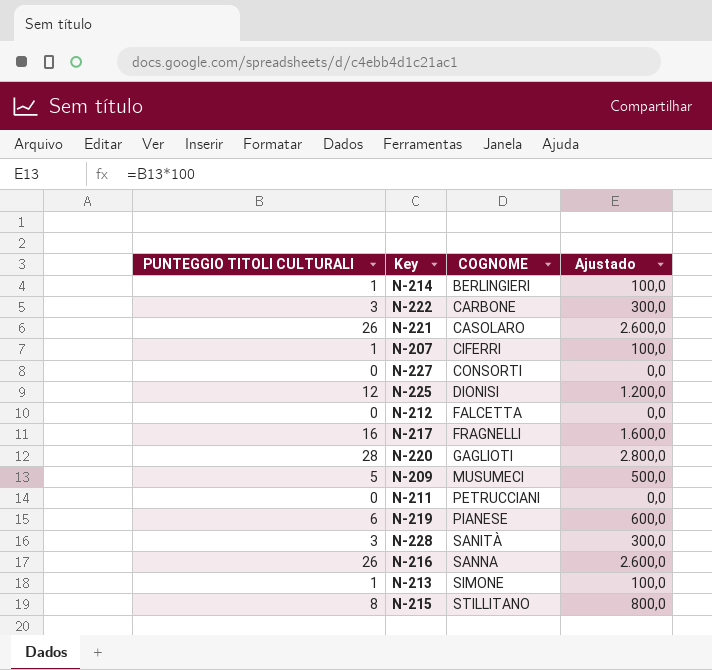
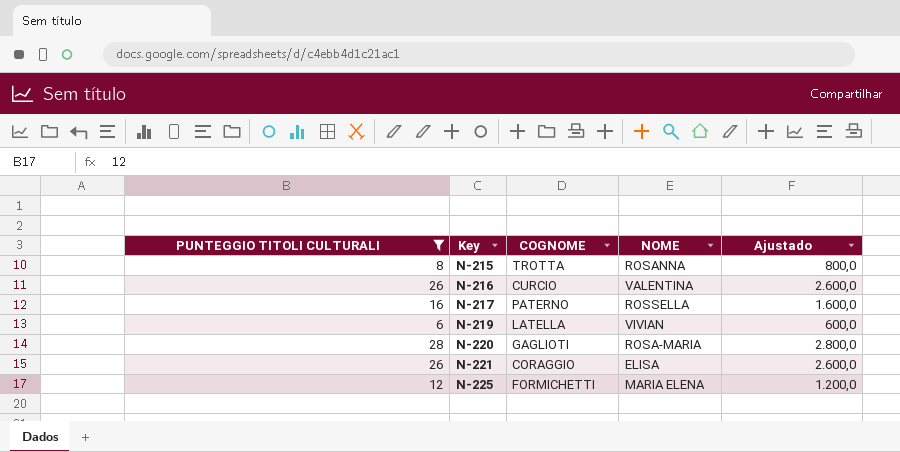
filter: none -> PUNTEGGIO TITOLI CULTURALI >= 6
row order: COGNOME ascending -> Key ascending
column NOME | position: none -> 4
N-215 | COGNOME: STILLITANO -> TROTTA
N-216 | COGNOME: SANNA -> CURCIO
N-217 | COGNOME: FRAGNELLI -> PATERNO
N-219 | COGNOME: PIANESE -> LATELLA
N-221 | COGNOME: CASOLARO -> CORAGGIO
N-225 | COGNOME: DIONISI -> FORMICHETTI

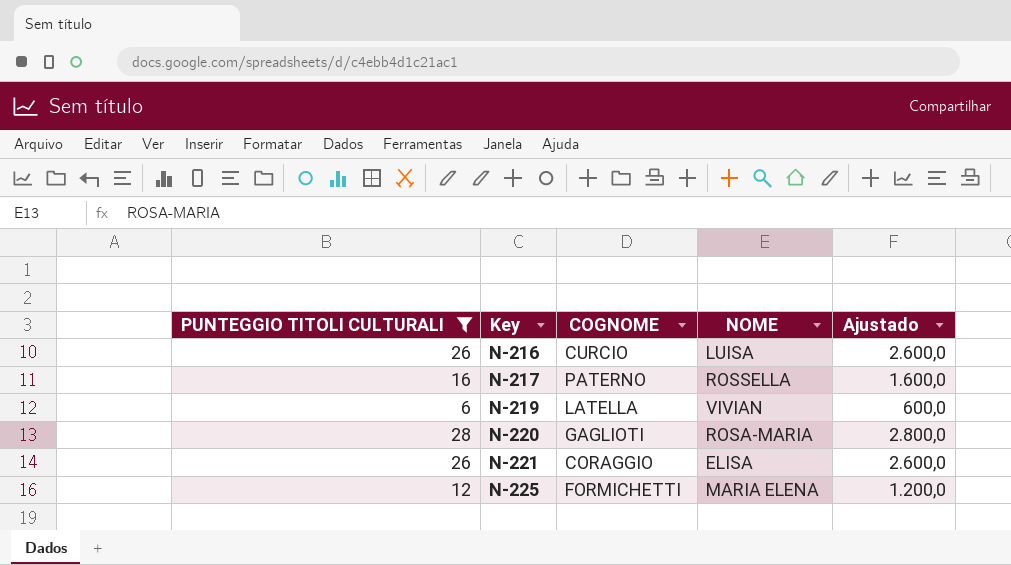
row N-215: 8 | TROTTA | ROSANNA | 800,0 -> none
N-216 | NOME: VALENTINA -> LUISA

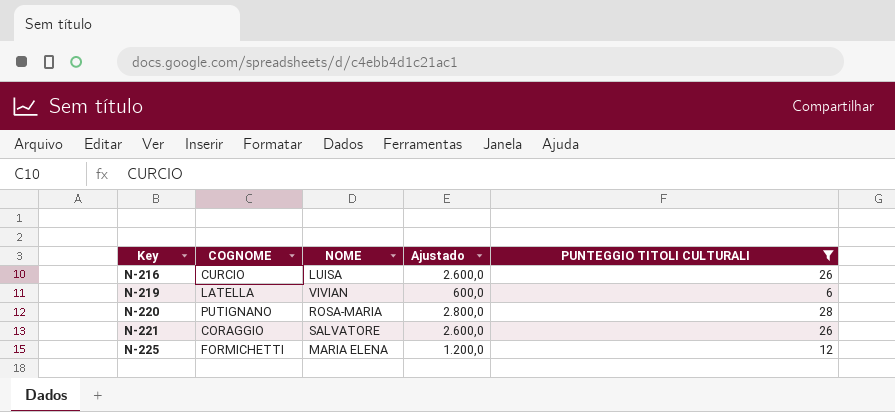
column PUNTEGGIO TITOLI CULTURALI | position: 1 -> 5
row N-217: 16 | PATERNO | ROSSELLA | 1.600,0 -> none
N-220 | COGNOME: GAGLIOTI -> PUTIGNANO
N-221 | NOME: ELISA -> SALVATORE

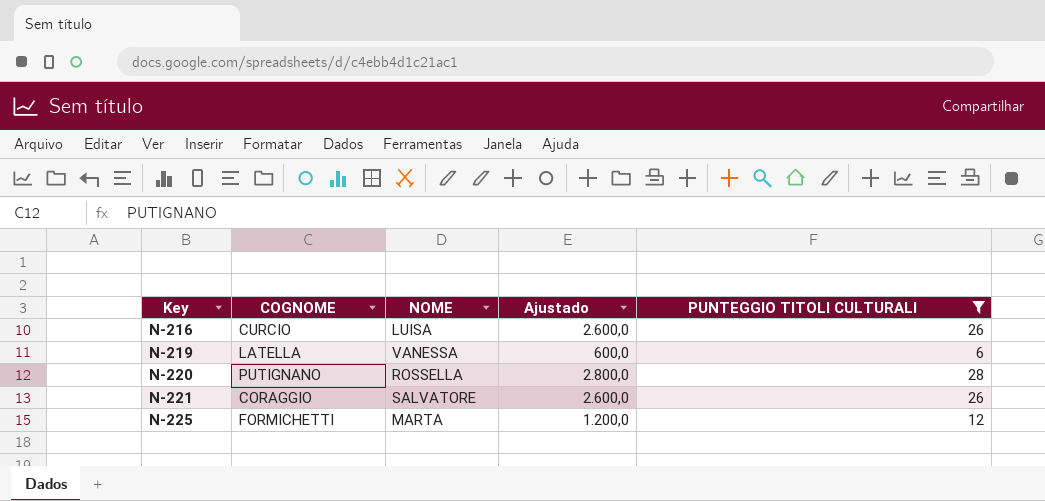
N-219 | NOME: VIVIAN -> VANESSA
N-220 | NOME: ROSA-MARIA -> ROSSELLA
N-225 | NOME: MARIA ELENA -> MARTA

